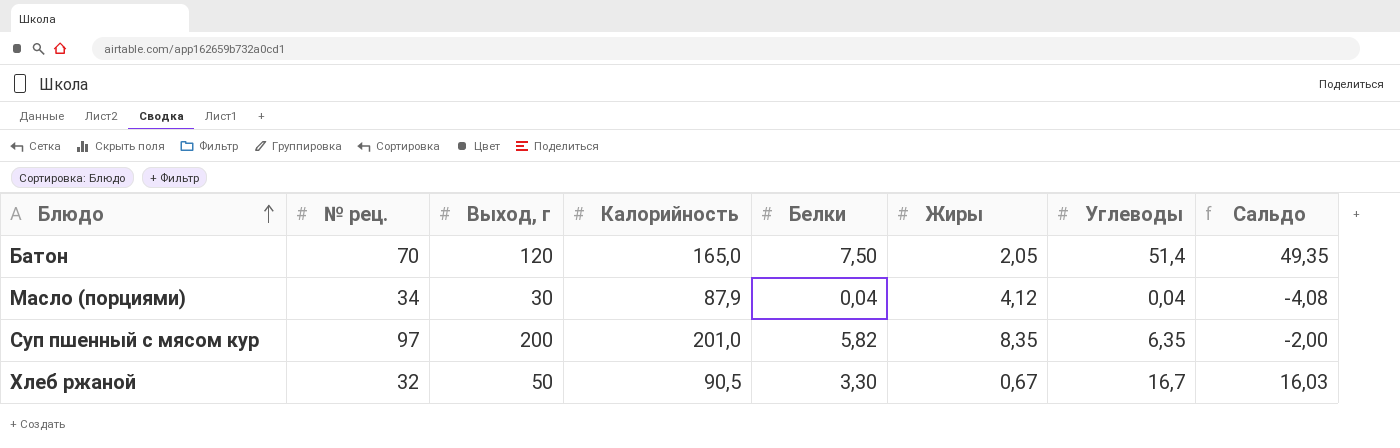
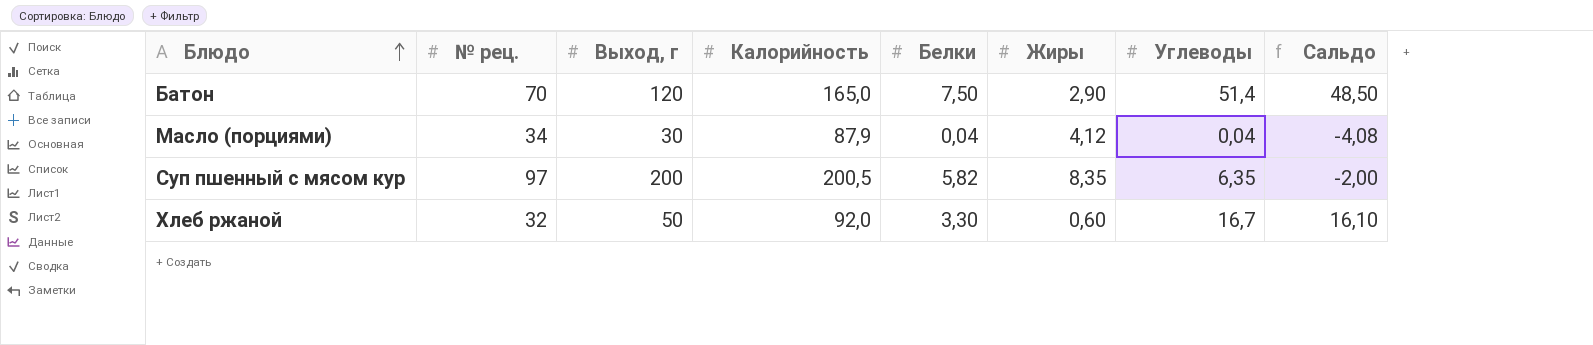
Батон | Жиры: 2,05 -> 2,90
Батон | Сальдо: 49,35 -> 48,50
Суп пшенный с мясом кур | Калорийность: 201,0 -> 200,5
Хлеб ржаной | Калорийность: 90,5 -> 92,0
Хлеб ржаной | Жиры: 0,67 -> 0,60
Хлеб ржаной | Сальдо: 16,03 -> 16,10

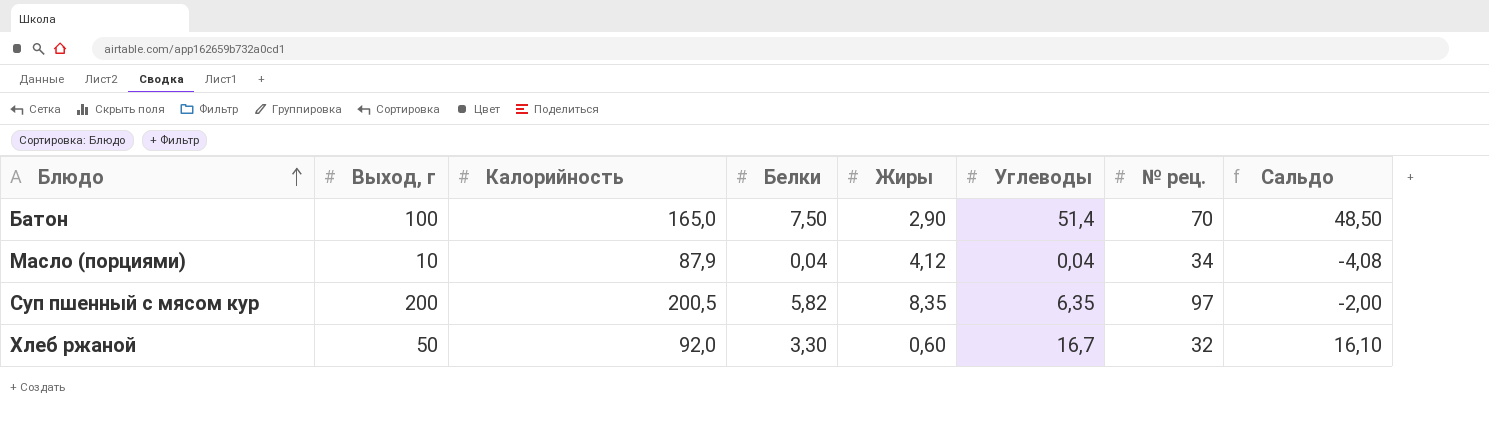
column № рец. | position: 2 -> 7
Батон | Выход, г: 120 -> 100
Масло (порциями) | Выход, г: 30 -> 10

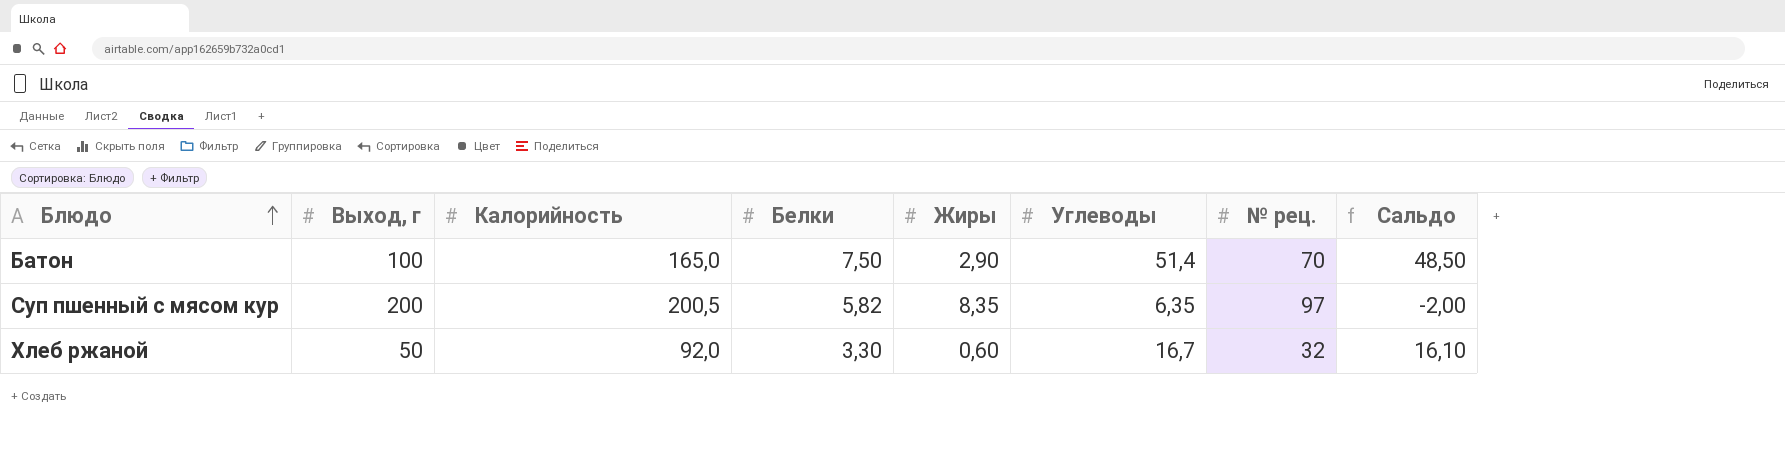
row Масло (порциями): 10 | 87,9 | 0,04 | 4,12 | 0,04 | 34 | -4,08 -> none

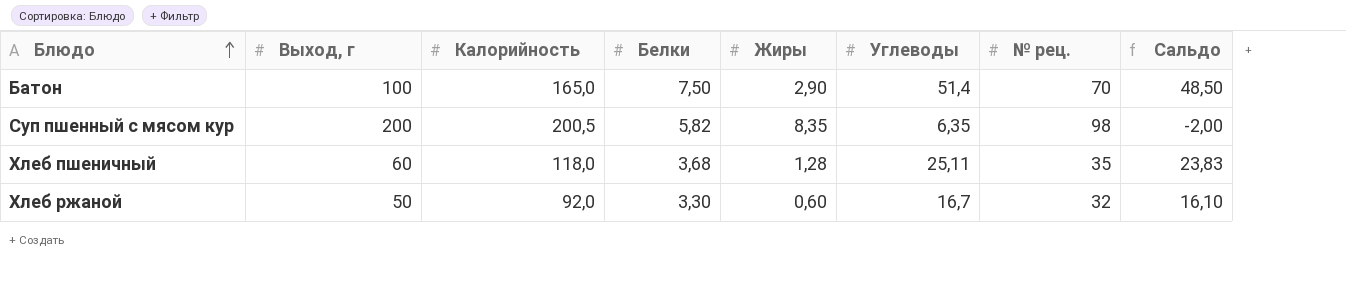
Суп пшенный с мясом кур | № рец.: 97 -> 98
row Хлеб пшеничный: none -> 60 | 118,0 | 3,68 | 1,28 | 25,11 | 35 | 23,83

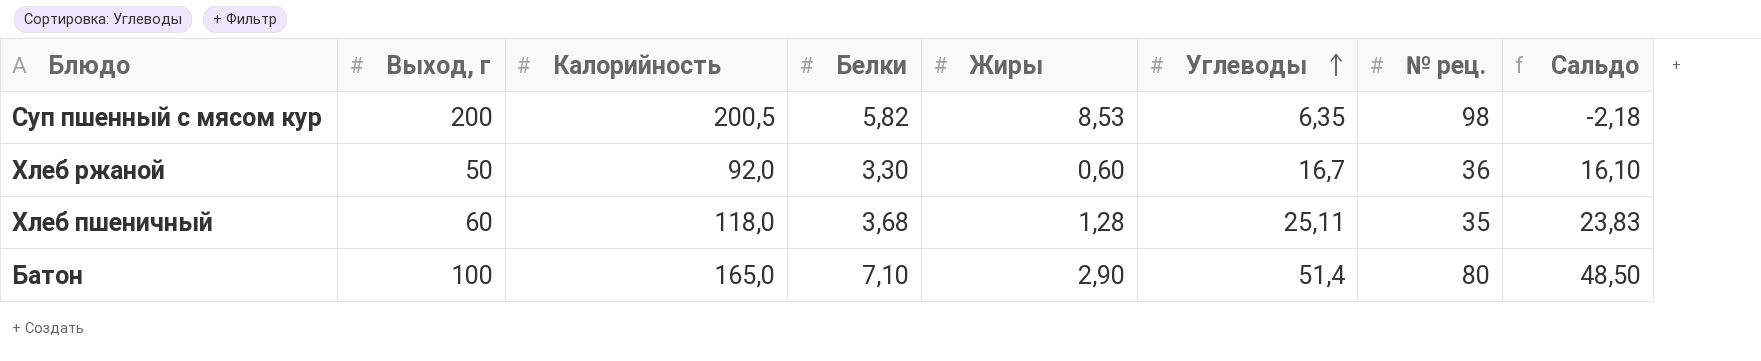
row order: Блюдо ascending -> Углеводы ascending
Суп пшенный с мясом кур | Жиры: 8,35 -> 8,53
Суп пшенный с мясом кур | Сальдо: -2,00 -> -2,18
Хлеб ржаной | № рец.: 32 -> 36
Батон | Белки: 7,50 -> 7,10
Батон | № рец.: 70 -> 80

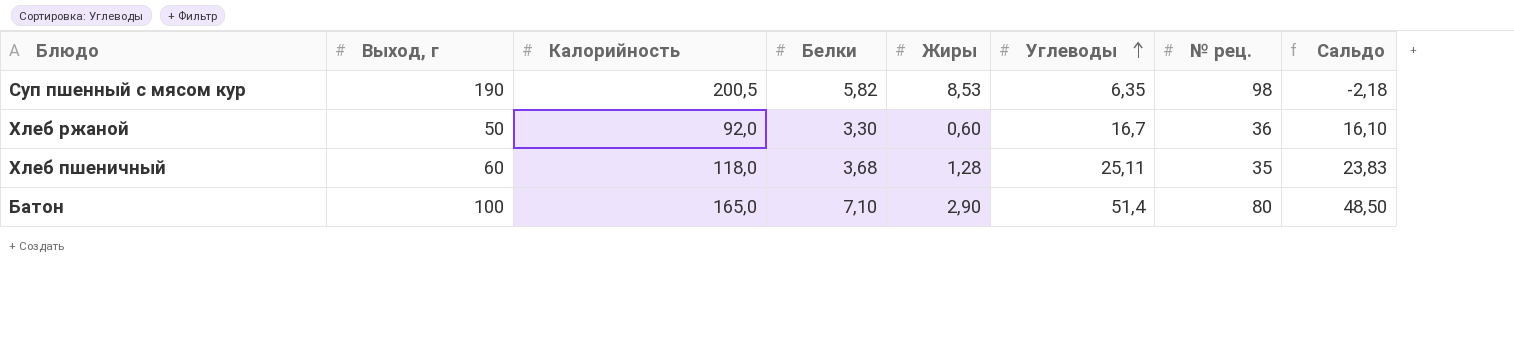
Суп пшенный с мясом кур | Выход, г: 200 -> 190

